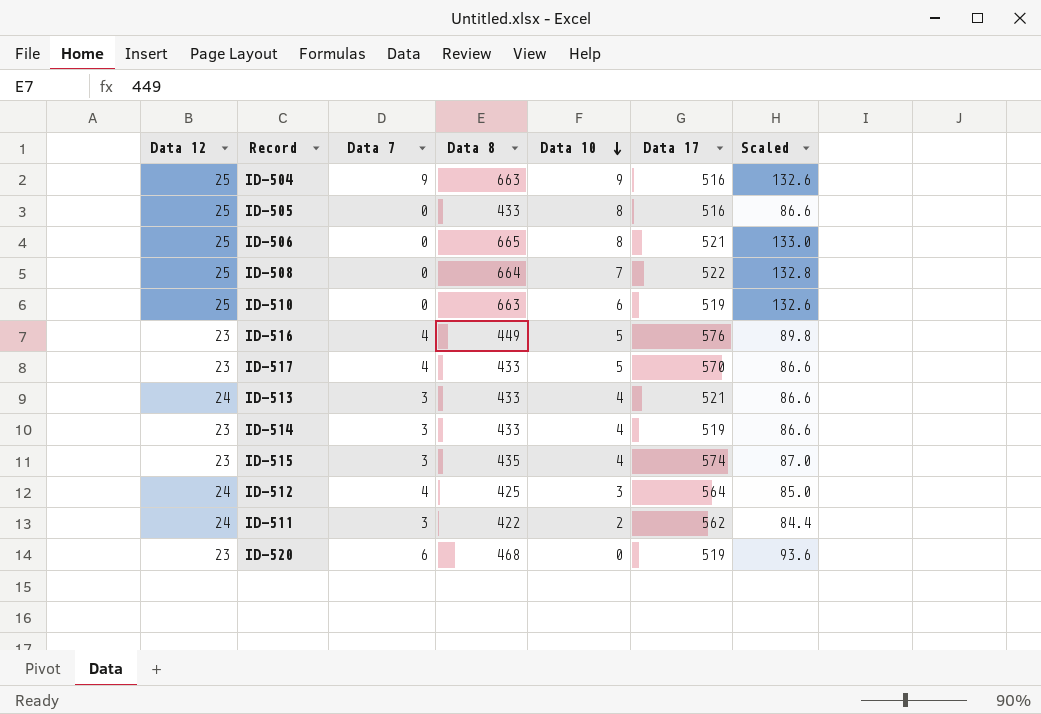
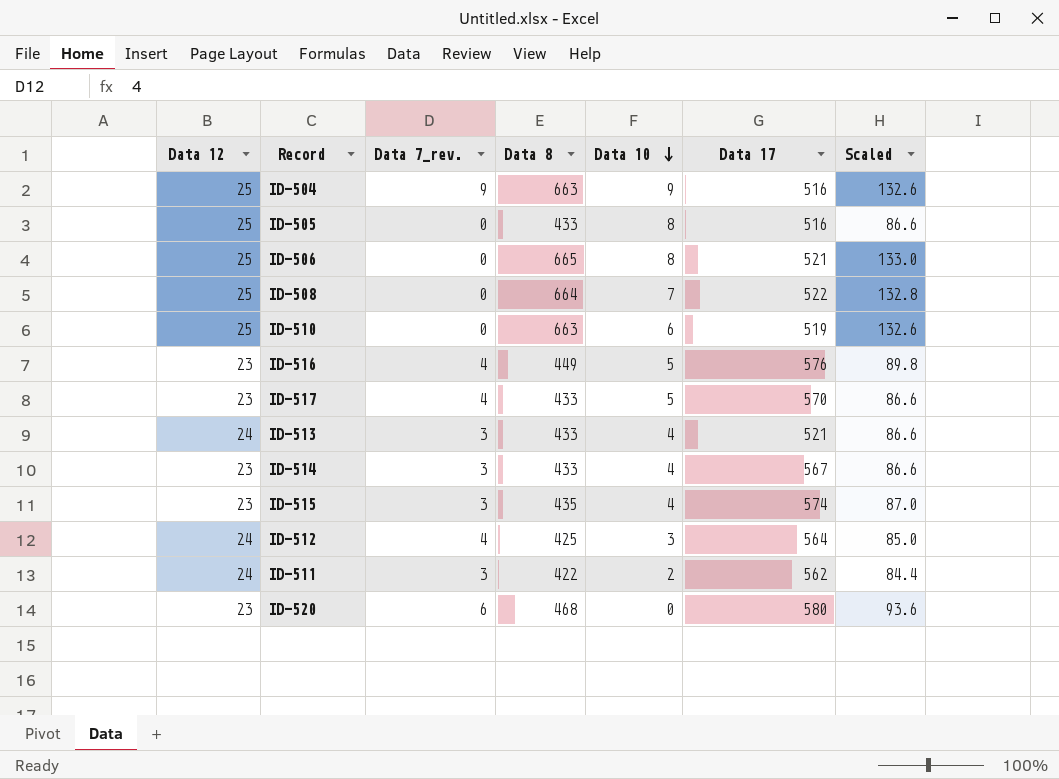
column name: Data 7 -> Data 7_rev.
ID-514 | Data 17: 519 -> 567
ID-520 | Data 17: 519 -> 580

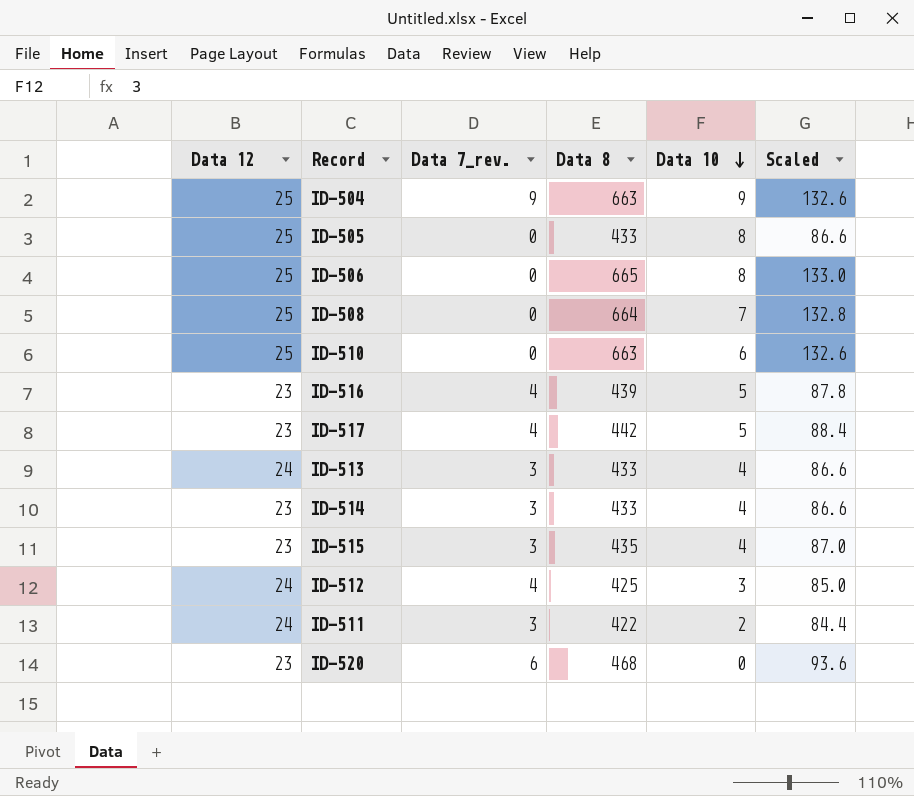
column Data 17 | position: 6 -> none
ID-516 | Data 8: 449 -> 439
ID-516 | Scaled: 89.8 -> 87.8
ID-517 | Data 8: 433 -> 442
ID-517 | Scaled: 86.6 -> 88.4

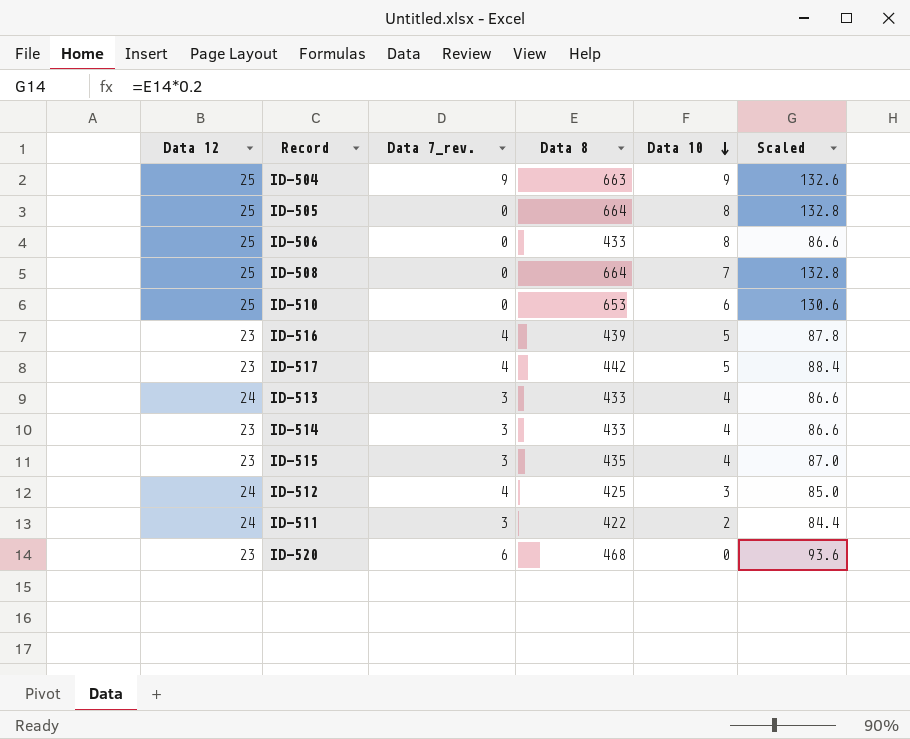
ID-505 | Data 8: 433 -> 664
ID-505 | Scaled: 86.6 -> 132.8
ID-506 | Data 8: 665 -> 433
ID-506 | Scaled: 133.0 -> 86.6
ID-510 | Data 8: 663 -> 653
ID-510 | Scaled: 132.6 -> 130.6

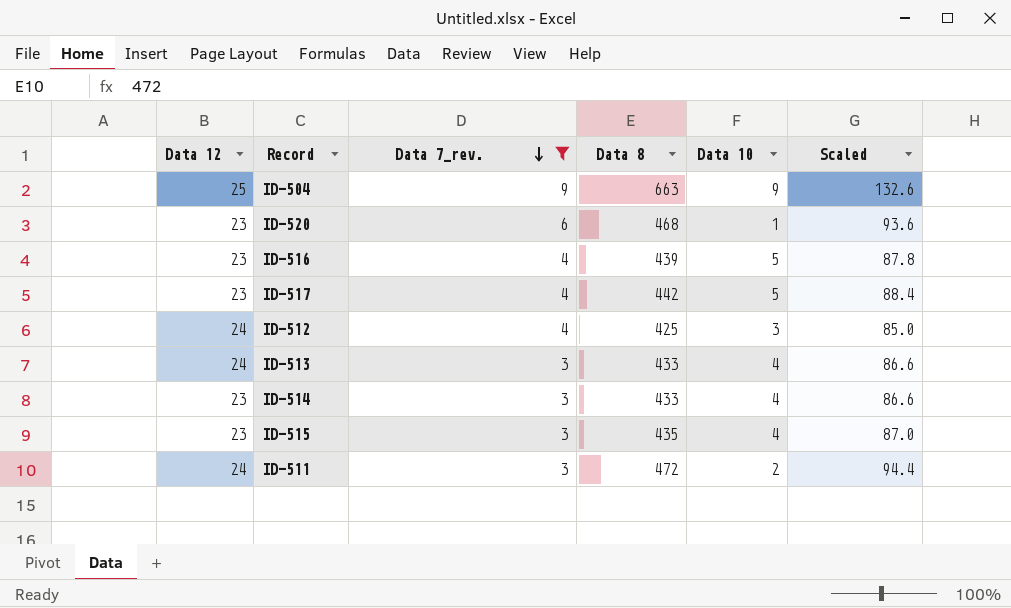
filter: none -> Data 7_rev. != 0
row order: Data 10 descending -> Data 7_rev. descending
ID-520 | Data 10: 0 -> 1
ID-511 | Data 8: 422 -> 472
ID-511 | Scaled: 84.4 -> 94.4

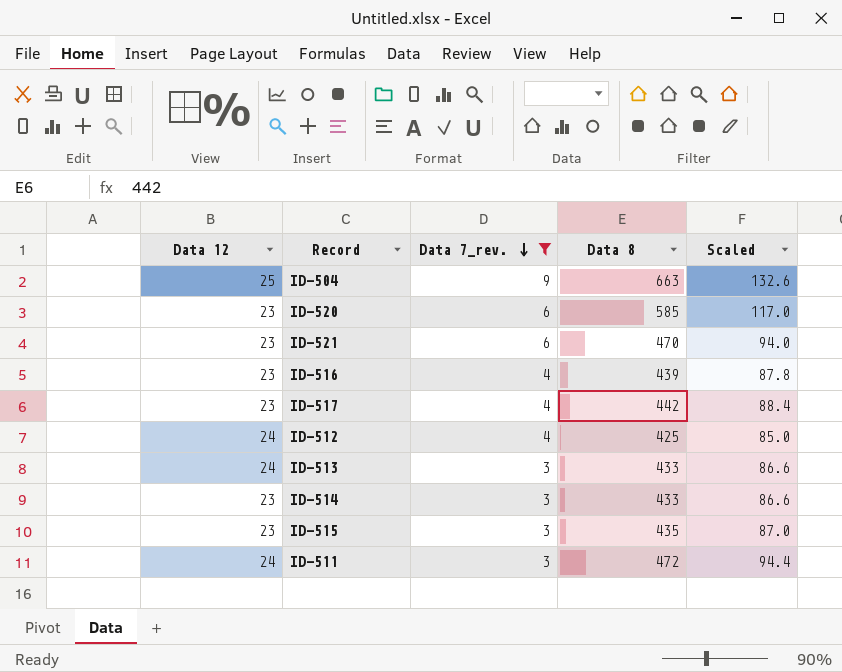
column Data 10 | position: 5 -> none
ID-520 | Data 8: 468 -> 585
ID-520 | Scaled: 93.6 -> 117.0
row ID-521: none -> 23 | 6 | 470 | 94.0

